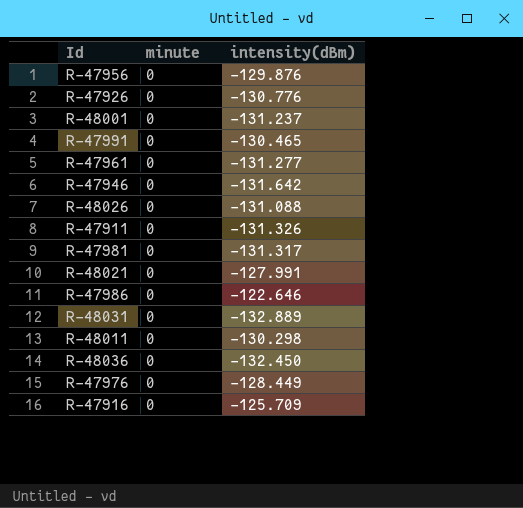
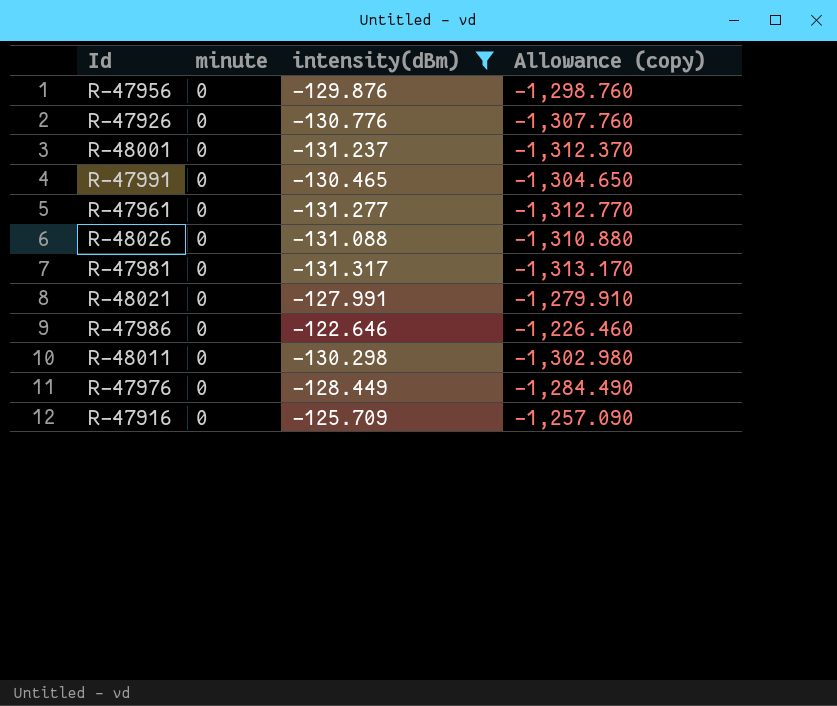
filter: none -> intensity(dBm) >= -131.317
column Allowance (copy) | formula: none -> [intensity(dBm)] * 10

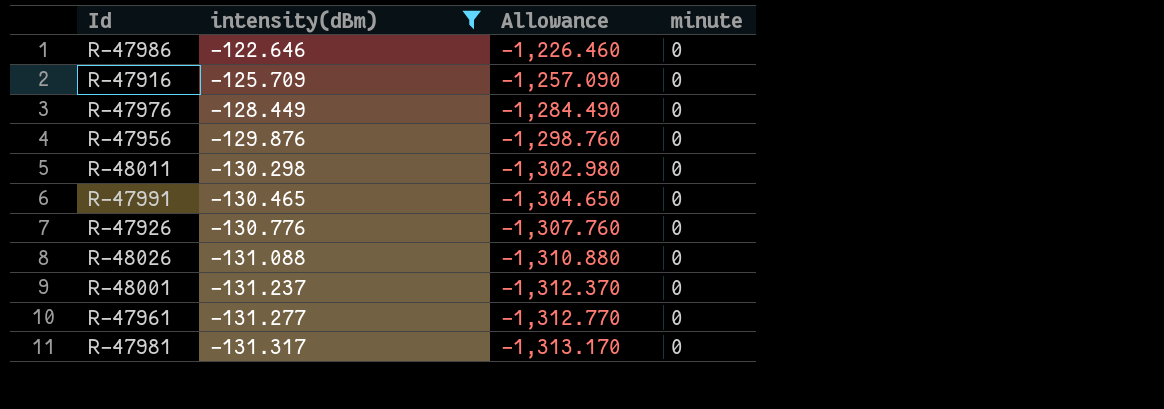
row order: none -> intensity(dBm) descending
column name: Allowance (copy) -> Allowance
column minute | position: 2 -> 4
row R-48021: 0 | -127.991 | -1,279.910 -> none

